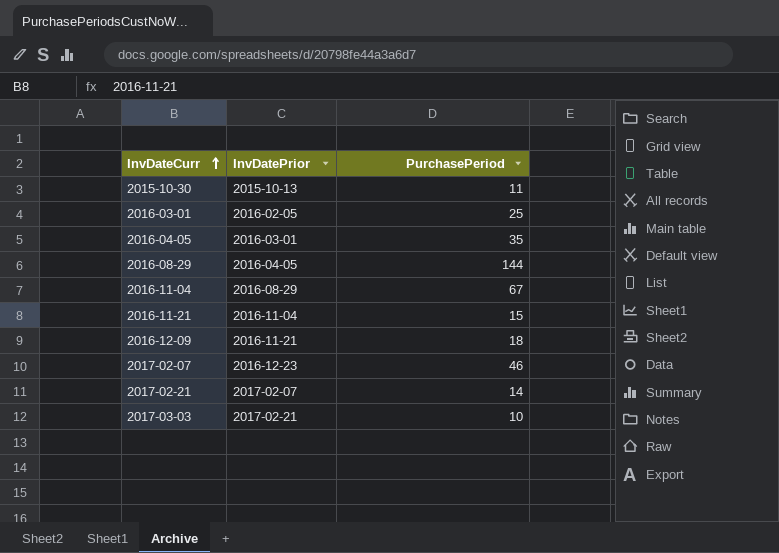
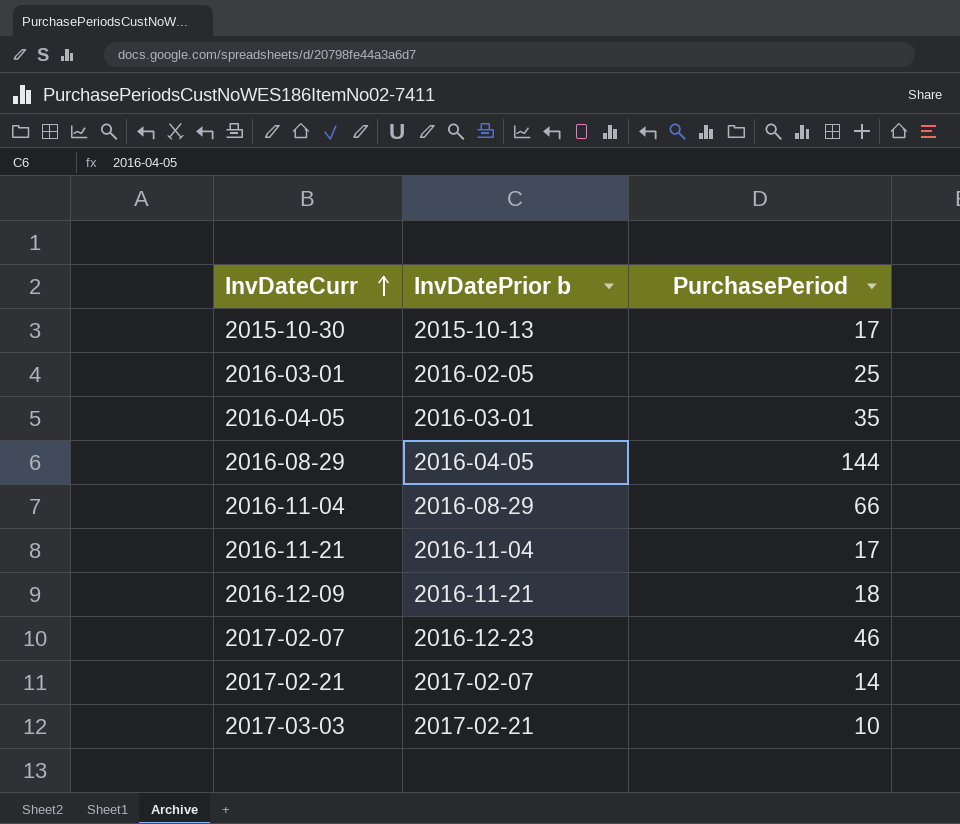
column name: InvDatePrior -> InvDatePrior b
2015-10-30 | PurchasePeriod: 11 -> 17
2016-11-04 | PurchasePeriod: 67 -> 66
2016-11-21 | PurchasePeriod: 15 -> 17

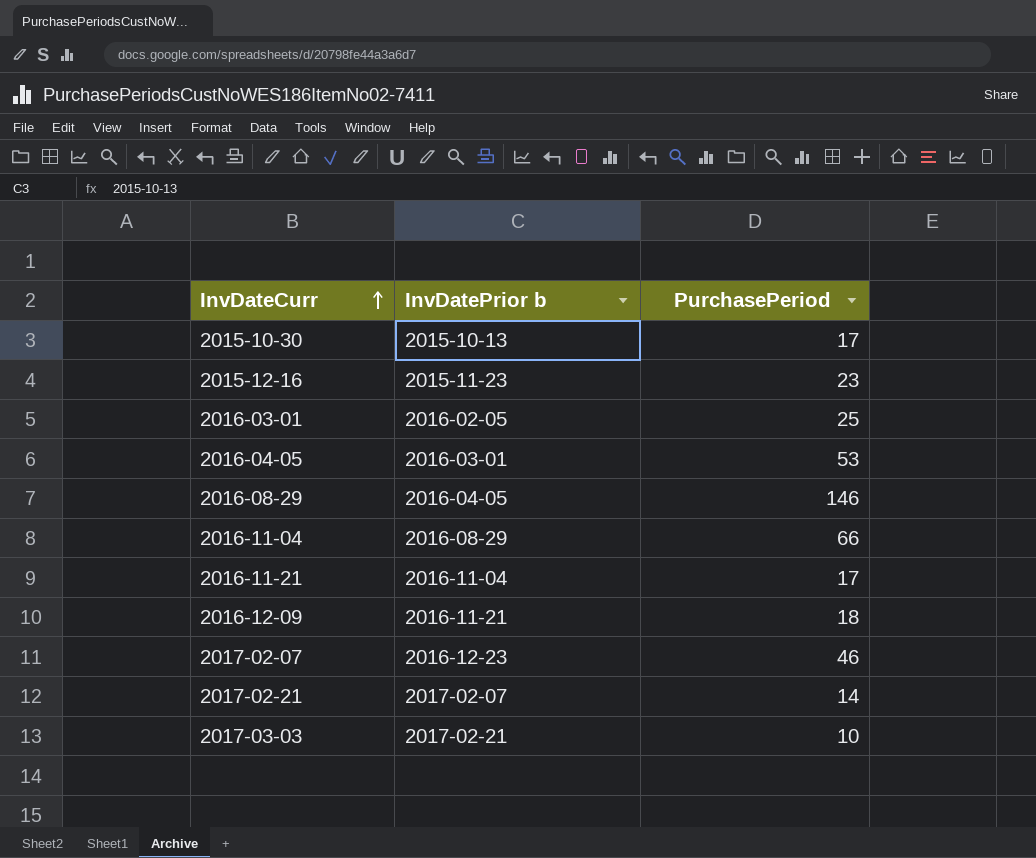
row 2015-12-16: none -> 2015-11-23 | 23
2016-04-05 | PurchasePeriod: 35 -> 53
2016-08-29 | PurchasePeriod: 144 -> 146

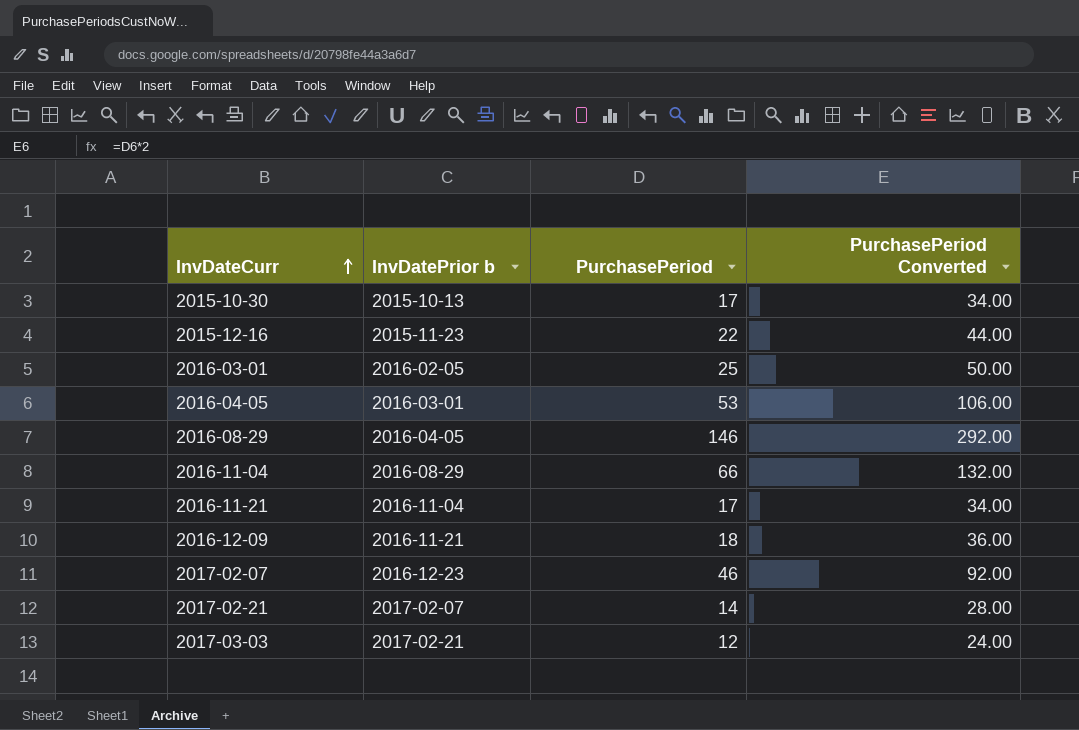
column PurchasePeriod Converted | formula: none -> [PurchasePeriod] * 2
2015-12-16 | PurchasePeriod: 23 -> 22
2017-03-03 | PurchasePeriod: 10 -> 12

